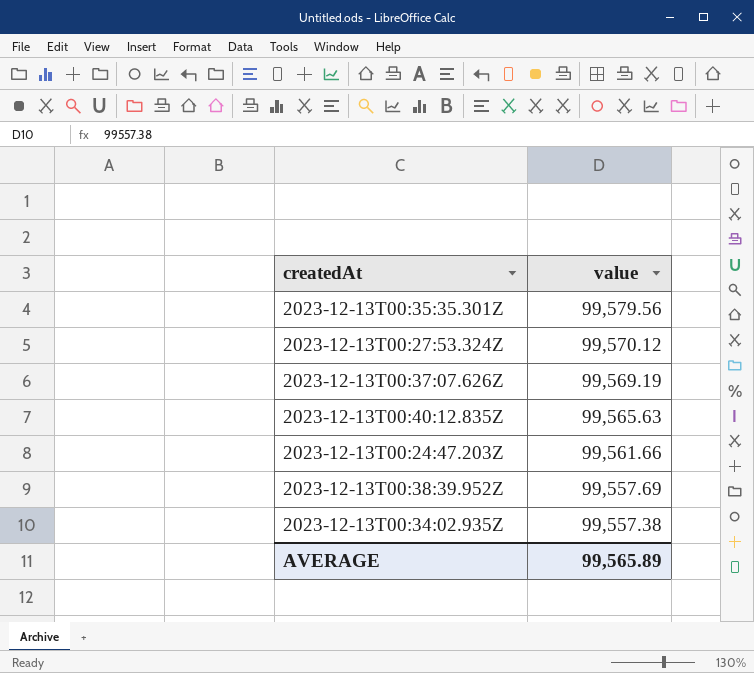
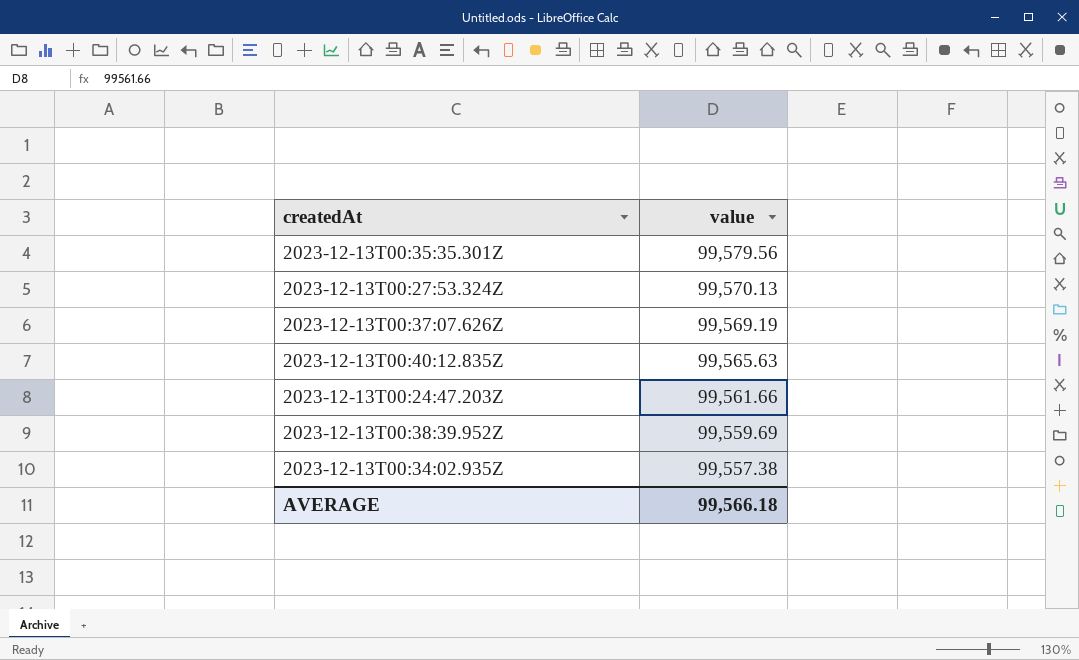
2023-12-13T00:27:53.324Z | value: 99,570.12 -> 99,570.13
2023-12-13T00:38:39.952Z | value: 99,557.69 -> 99,559.69
AVERAGE | value: 99,565.89 -> 99,566.18

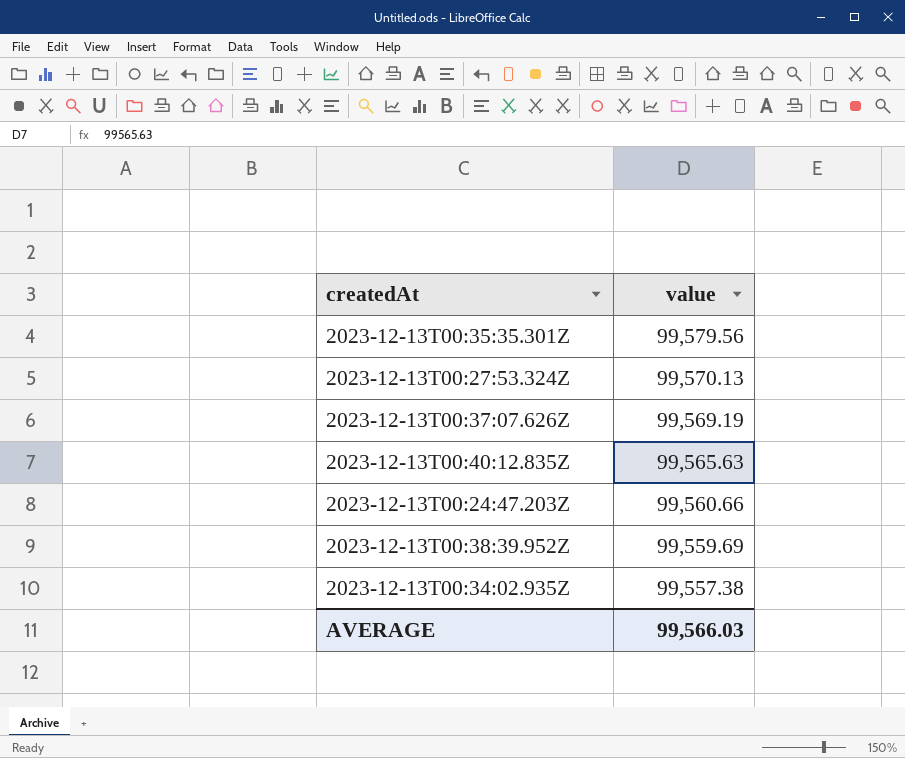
2023-12-13T00:24:47.203Z | value: 99,561.66 -> 99,560.66
AVERAGE | value: 99,566.18 -> 99,566.03

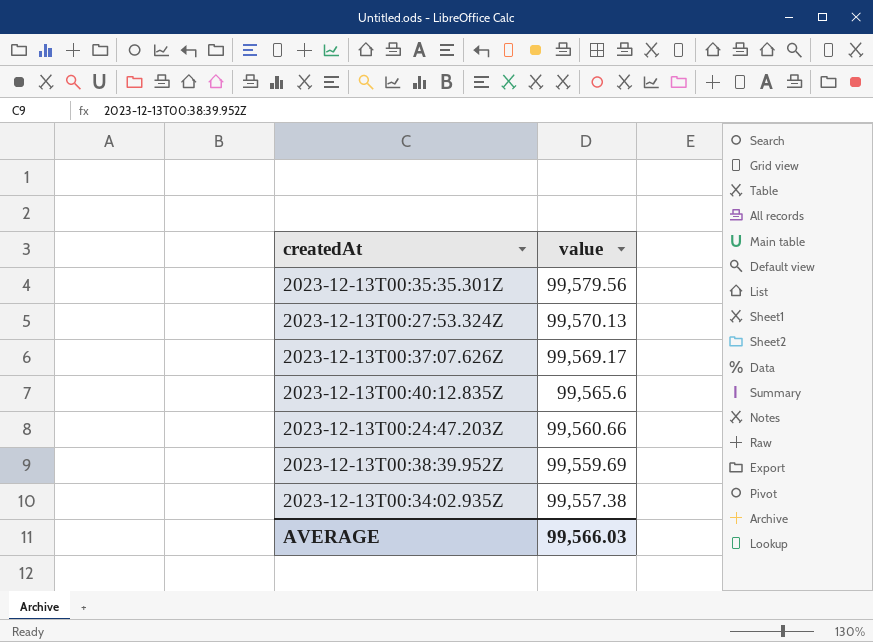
2023-12-13T00:37:07.626Z | value: 99,569.19 -> 99,569.17
2023-12-13T00:40:12.835Z | value: 99,565.63 -> 99,565.6

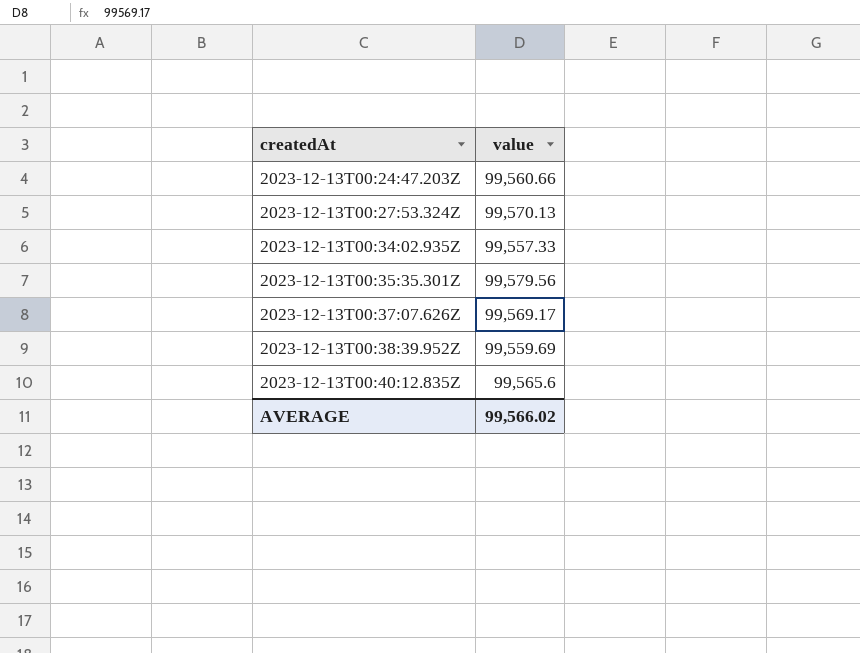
row order: value descending -> createdAt ascending
2023-12-13T00:34:02.935Z | value: 99,557.38 -> 99,557.33
AVERAGE | value: 99,566.03 -> 99,566.02

